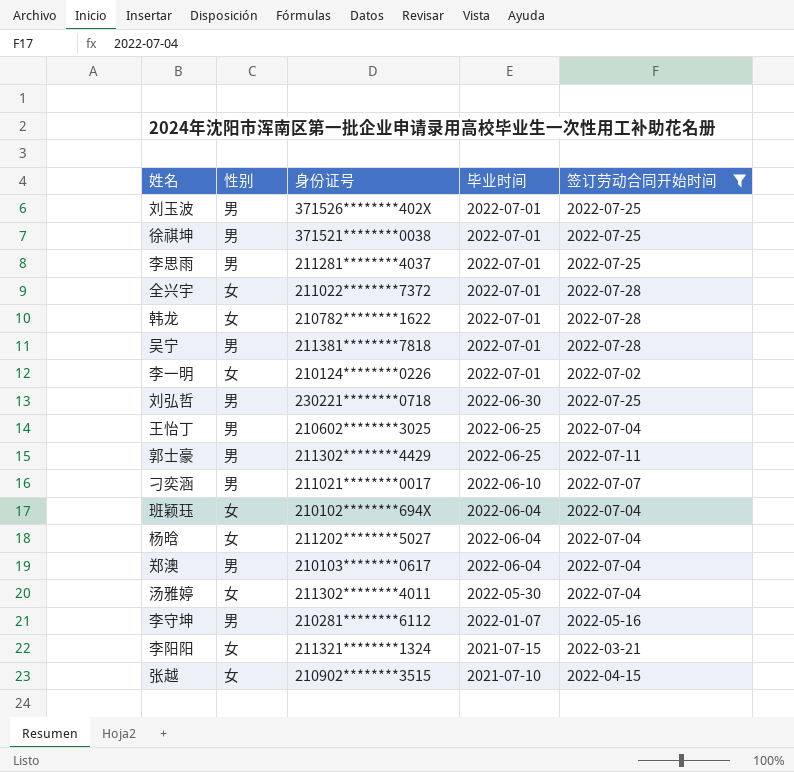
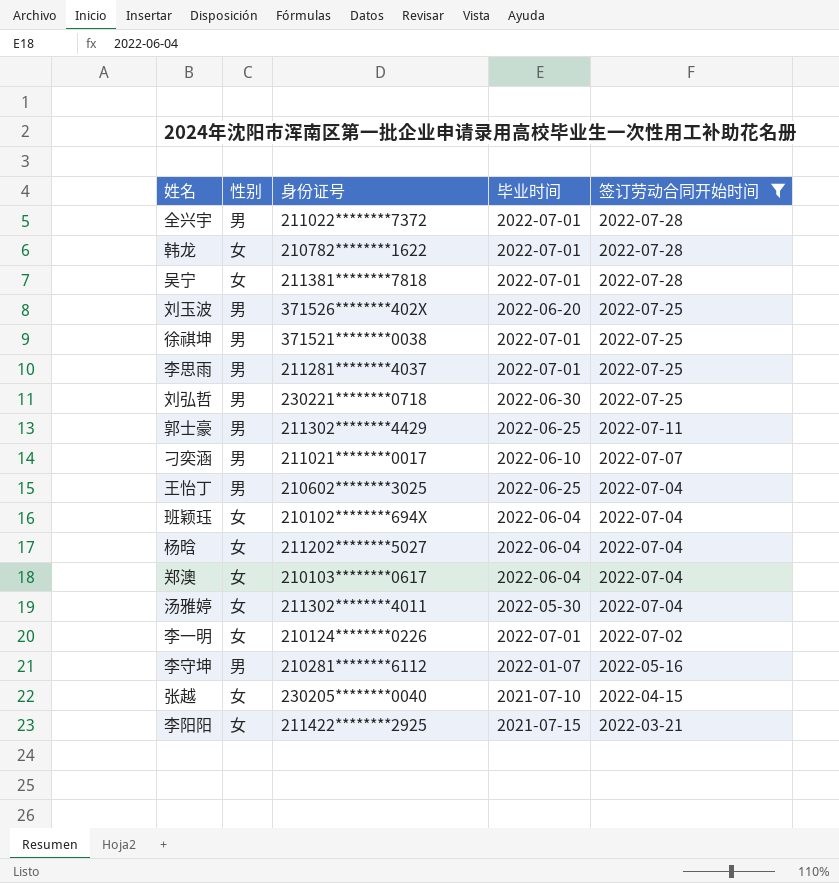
row order: 毕业时间 descending -> 签订劳动合同开始时间 descending
全兴宇 | 性别: 女 -> 男
吴宁 | 性别: 男 -> 女
刘玉波 | 毕业时间: 2022-07-01 -> 2022-06-20
郑澳 | 性别: 男 -> 女
张越 | 身份证号: 210902********3515 -> 230205********0040
李阳阳 | 身份证号: 211321********1324 -> 211422********2925

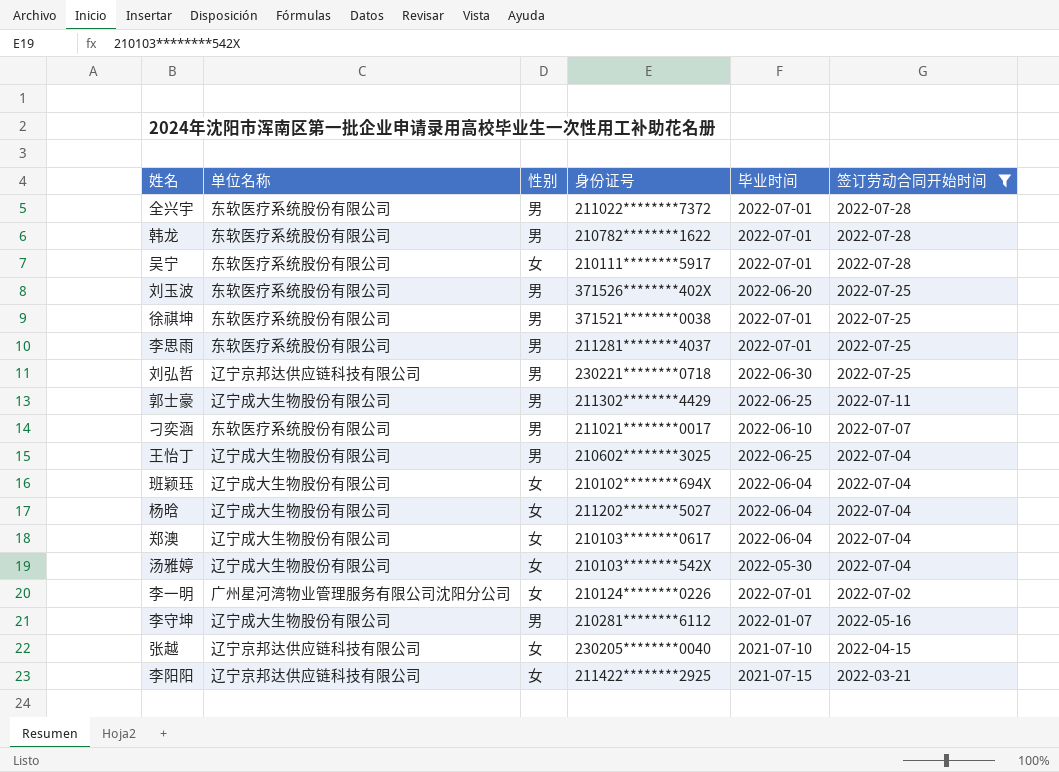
column 单位名称 | position: none -> 2
韩龙 | 性别: 女 -> 男
吴宁 | 身份证号: 211381********7818 -> 210111********5917
汤雅婷 | 身份证号: 211302********4011 -> 210103********542X

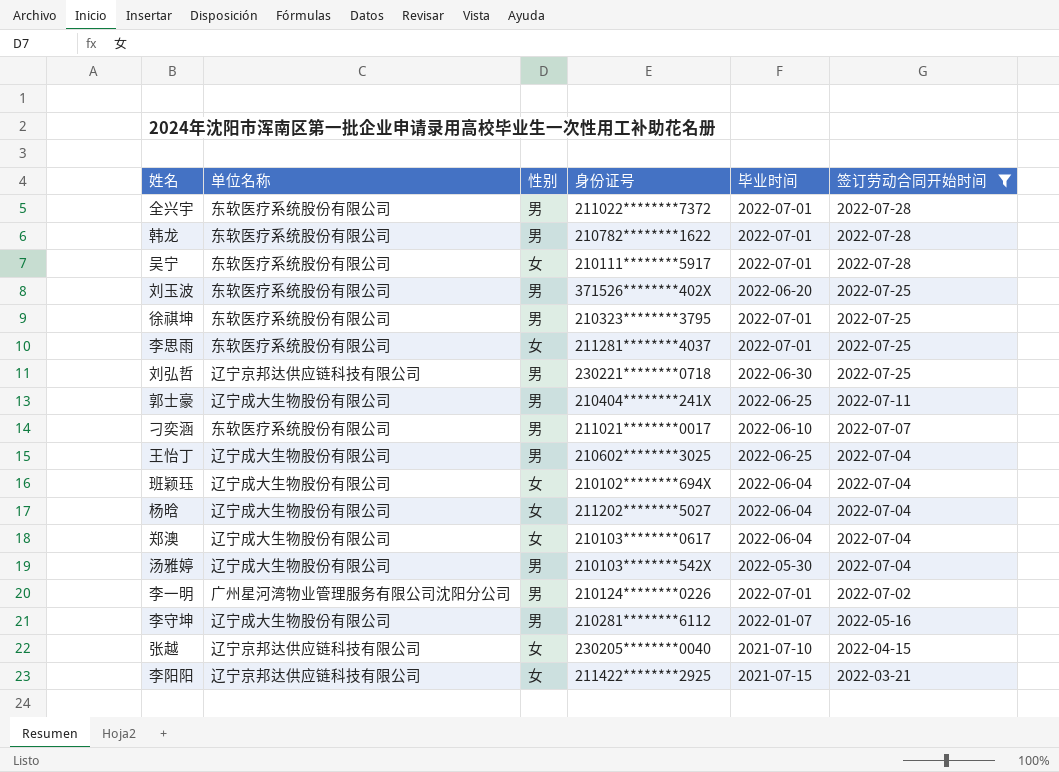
徐祺坤 | 身份证号: 371521********0038 -> 210323********3795
李思雨 | 性别: 男 -> 女
郭士豪 | 身份证号: 211302********4429 -> 210404********241X
汤雅婷 | 性别: 女 -> 男
李一明 | 性别: 女 -> 男

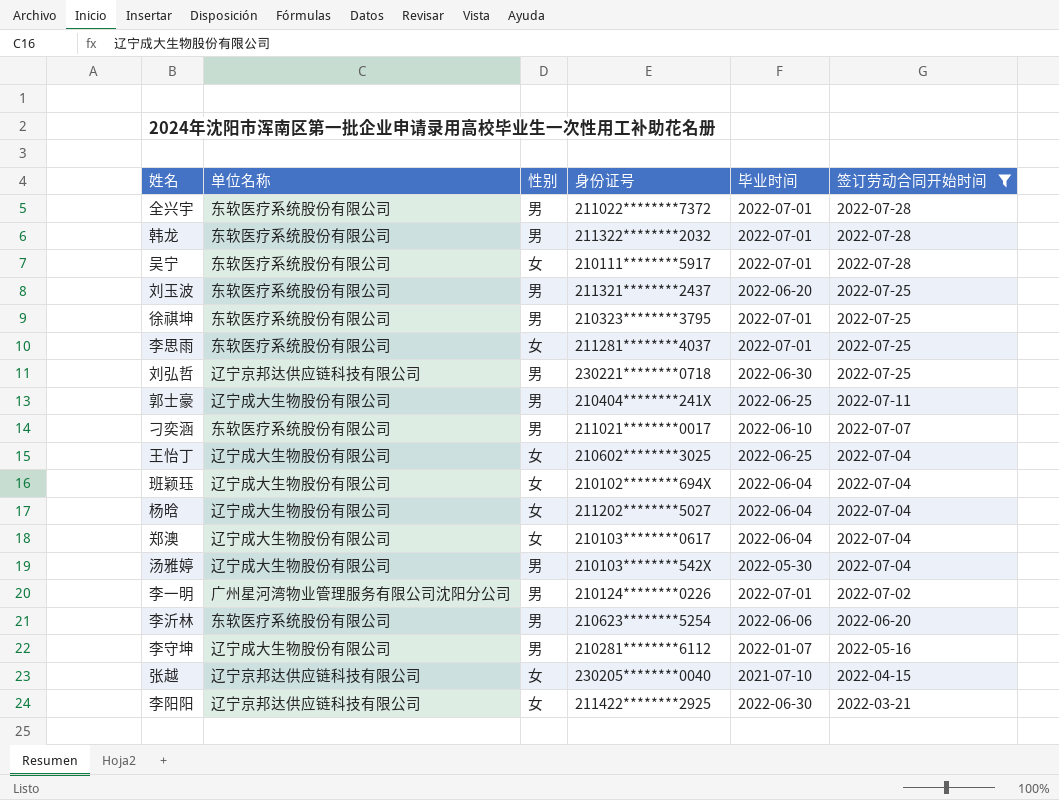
韩龙 | 身份证号: 210782********1622 -> 211322********2032
刘玉波 | 身份证号: 371526********402X -> 211321********2437
王怡丁 | 性别: 男 -> 女
row 李沂林: none -> 东软医疗系统股份有限公司 | 男 | 210623********5254 | 2022-06-06 | 2022-06-20
李阳阳 | 毕业时间: 2021-07-15 -> 2022-06-30

